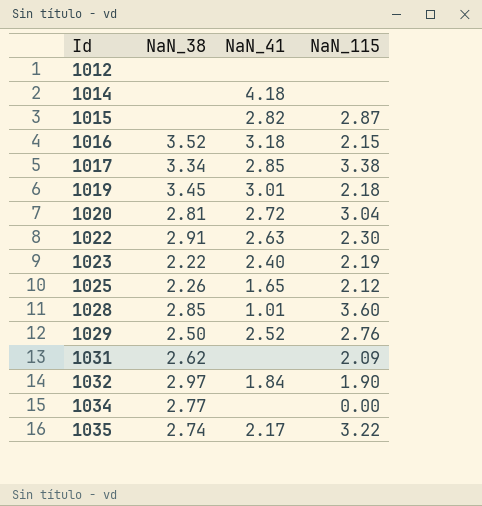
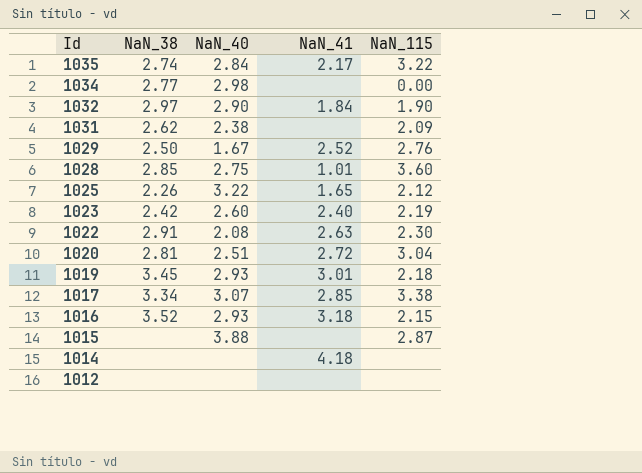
row order: Id ascending -> Id descending
column NaN_40 | position: none -> 3
1023 | NaN_38: 2.22 -> 2.42
1015 | NaN_41: 2.82 -> none

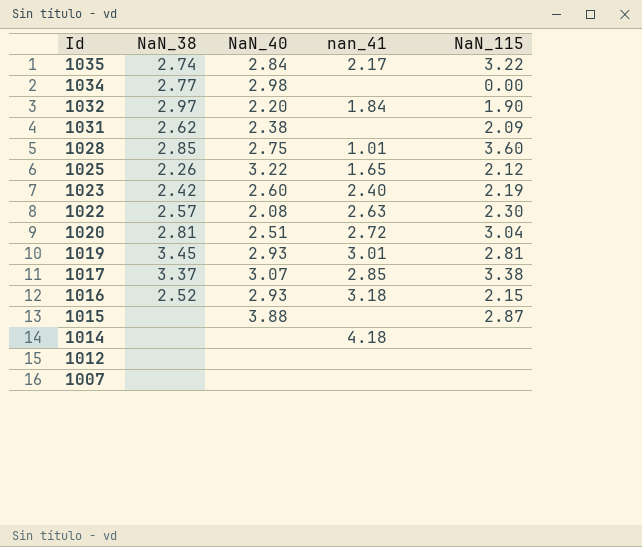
column name: NaN_41 -> nan_41
row 1029: 2.50 | 1.67 | 2.52 | 2.76 -> none
1032 | NaN_40: 2.90 -> 2.20
1022 | NaN_38: 2.91 -> 2.57
1019 | NaN_115: 2.18 -> 2.81
1017 | NaN_38: 3.34 -> 3.37
1016 | NaN_38: 3.52 -> 2.52
row 1007: none -> none | none | none | none

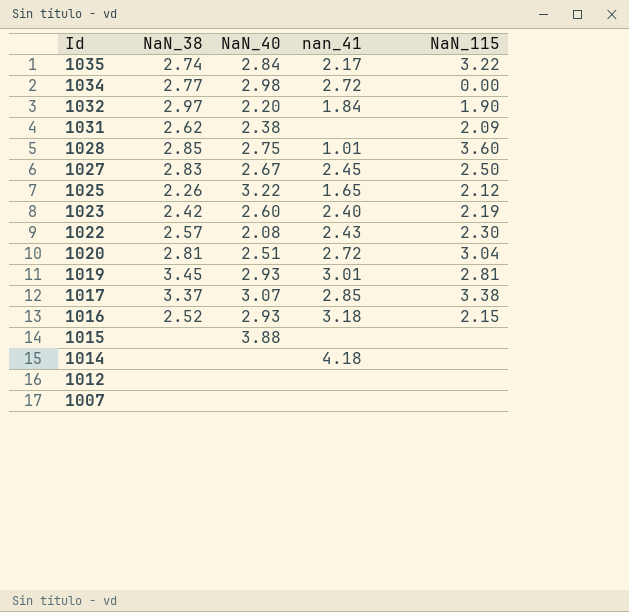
1034 | nan_41: none -> 2.72
row 1027: none -> 2.83 | 2.67 | 2.45 | 2.50
1022 | nan_41: 2.63 -> 2.43
1015 | NaN_115: 2.87 -> none

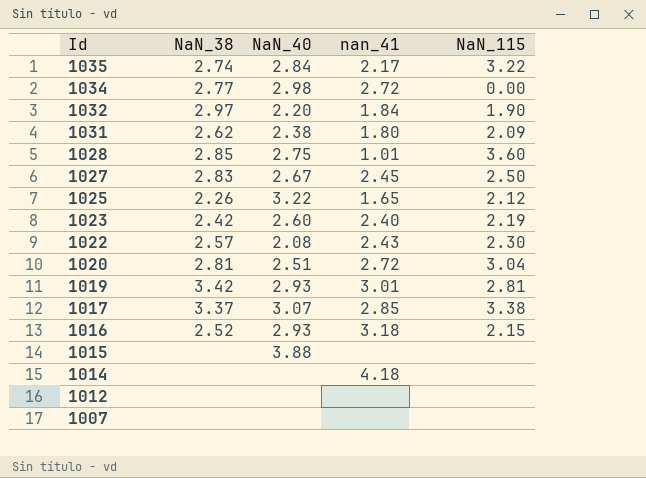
1031 | nan_41: none -> 1.80
1019 | NaN_38: 3.45 -> 3.42

